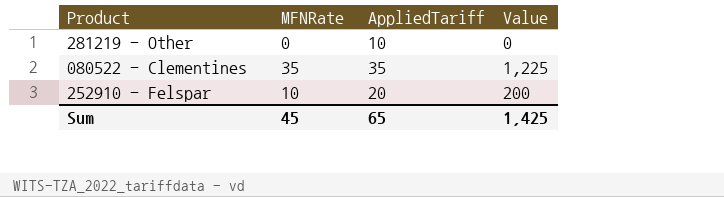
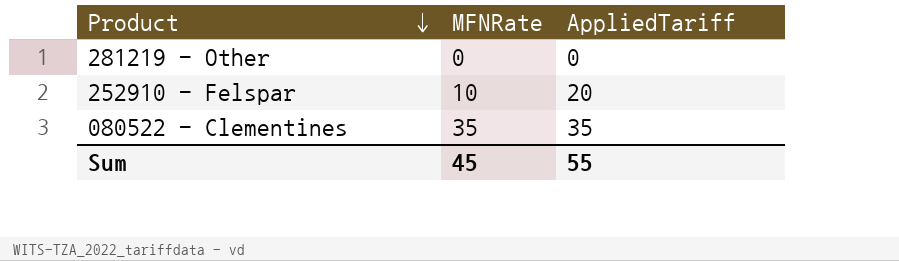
row order: none -> Product descending
column Value | formula: [MFNRate] * [AppliedTariff] -> none
281219 - Other | AppliedTariff: 10 -> 0
Sum | AppliedTariff: 65 -> 55

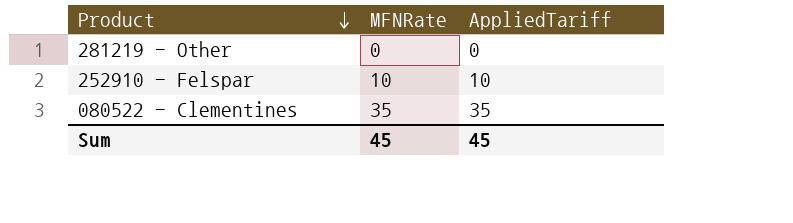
252910 - Felspar | AppliedTariff: 20 -> 10
Sum | AppliedTariff: 55 -> 45

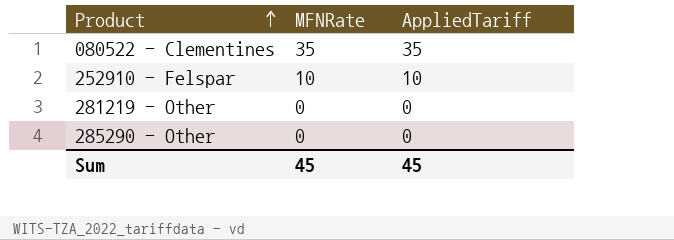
row order: Product descending -> Product ascending
row 285290 - Other: none -> 0 | 0

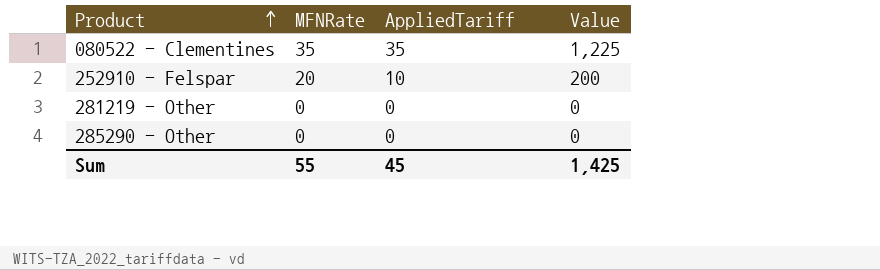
column Value | formula: none -> [MFNRate] * [AppliedTariff]
252910 - Felspar | MFNRate: 10 -> 20
Sum | MFNRate: 45 -> 55

